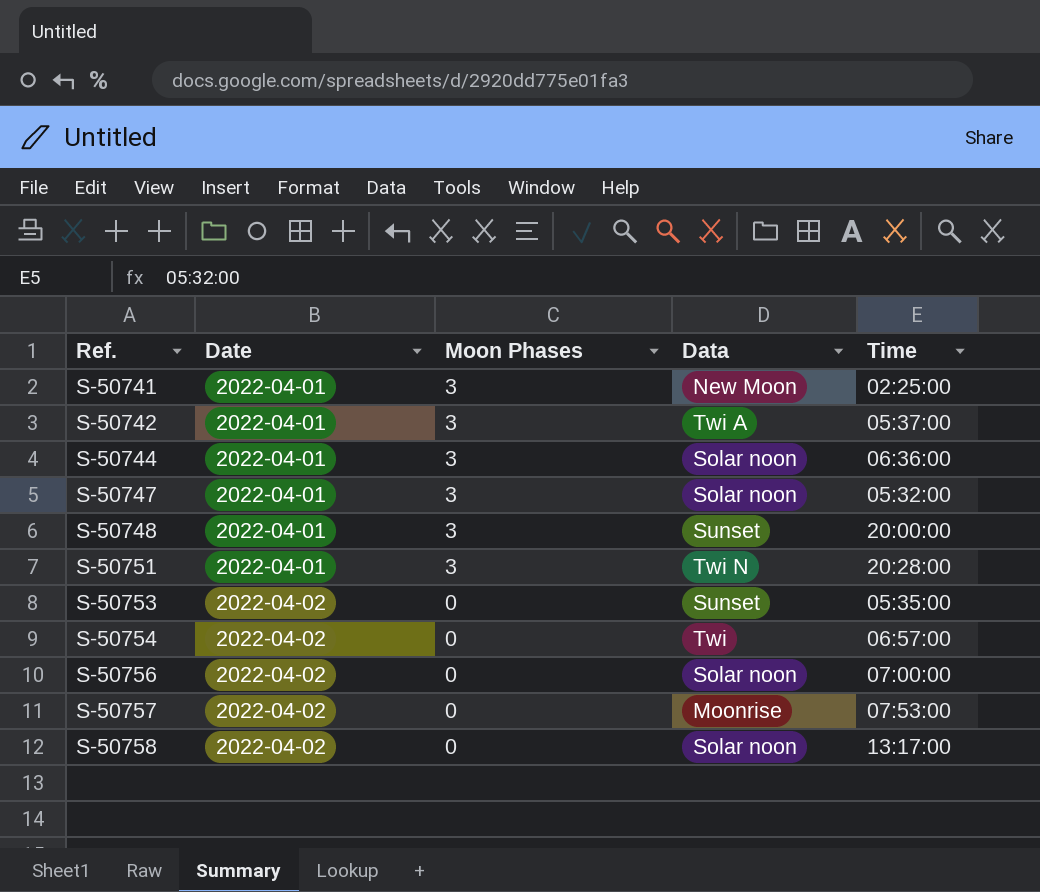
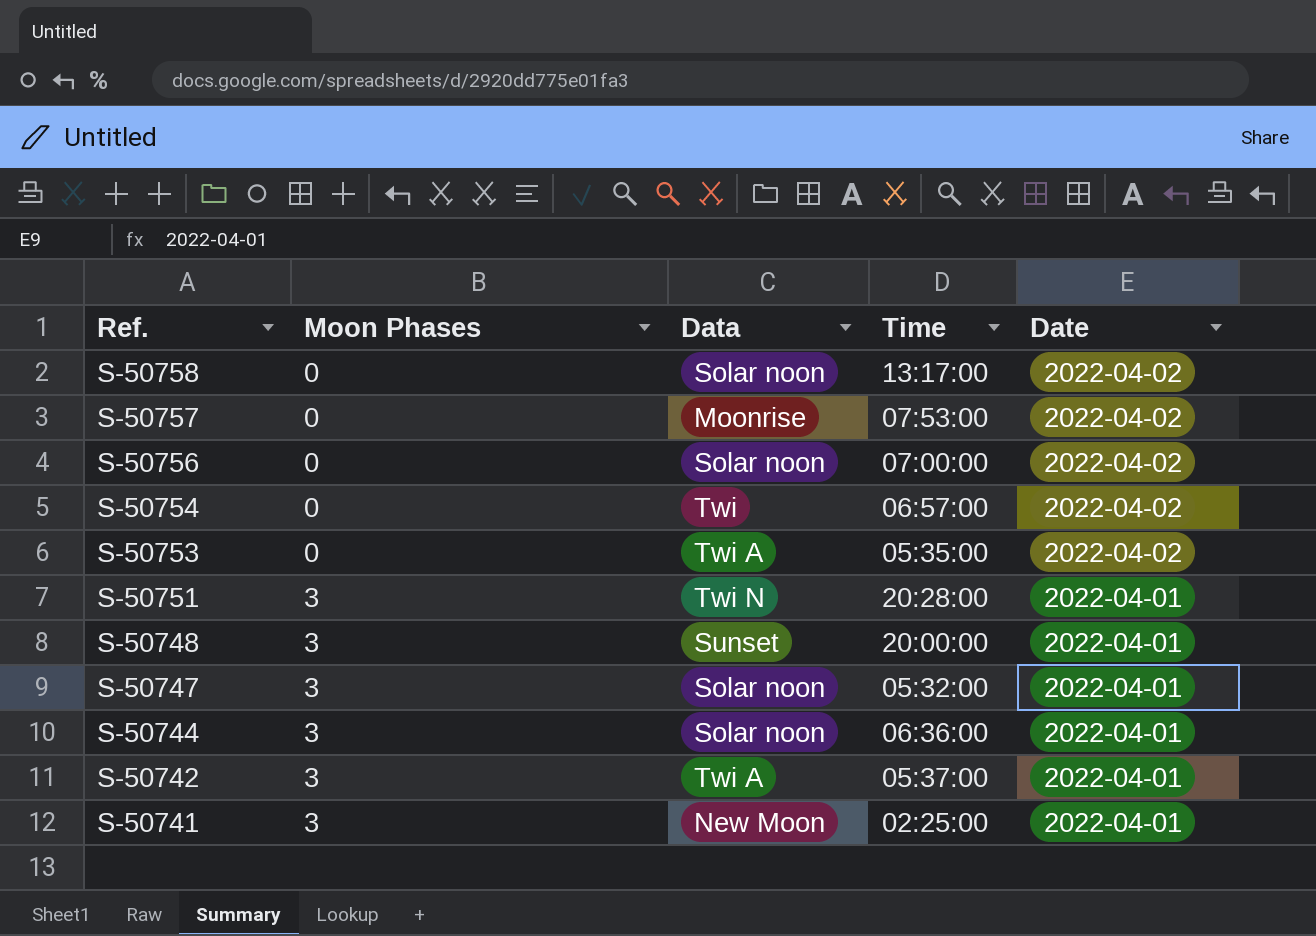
row order: Ref. ascending -> Ref. descending
column Date | position: 2 -> 5
S-50753 | Data: Sunset -> Twi A

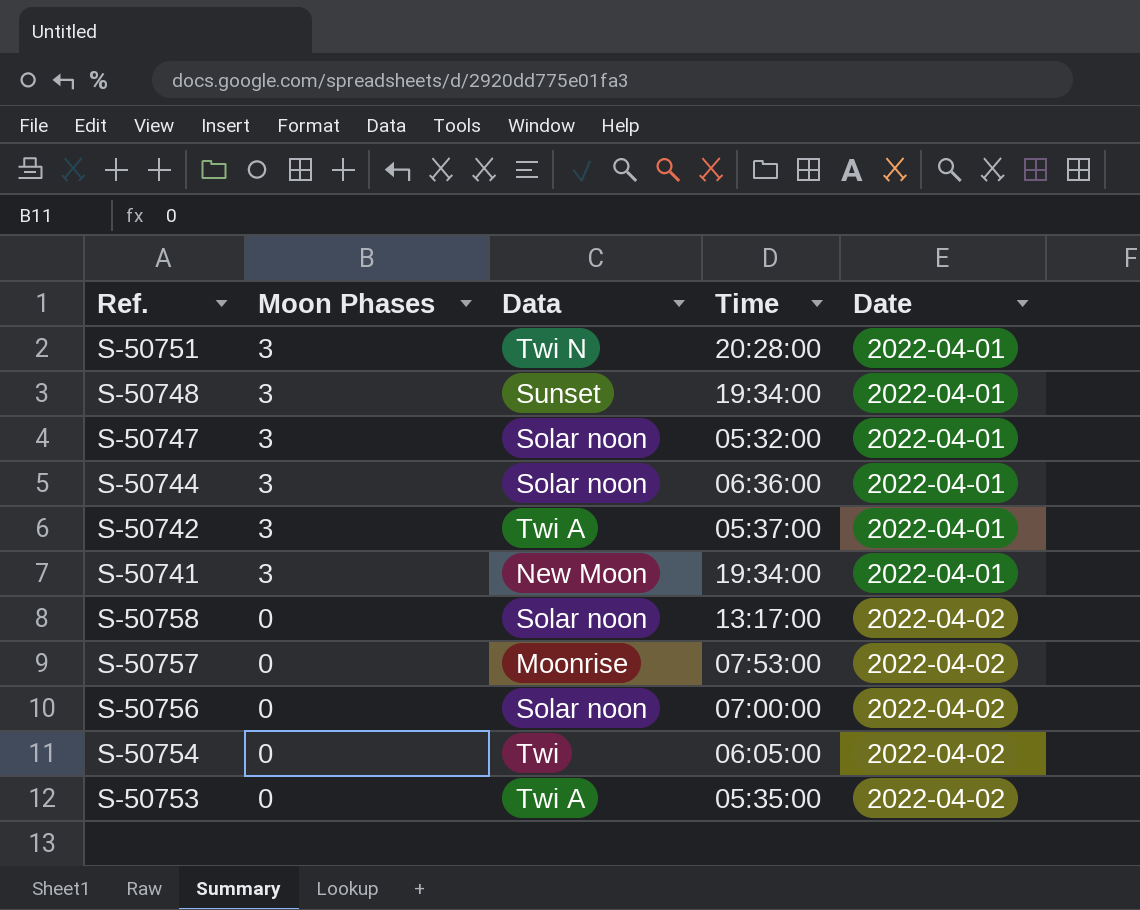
row order: Ref. descending -> Moon Phases descending
S-50748 | Time: 20:00:00 -> 19:34:00
S-50741 | Time: 02:25:00 -> 19:34:00
S-50754 | Time: 06:57:00 -> 06:05:00

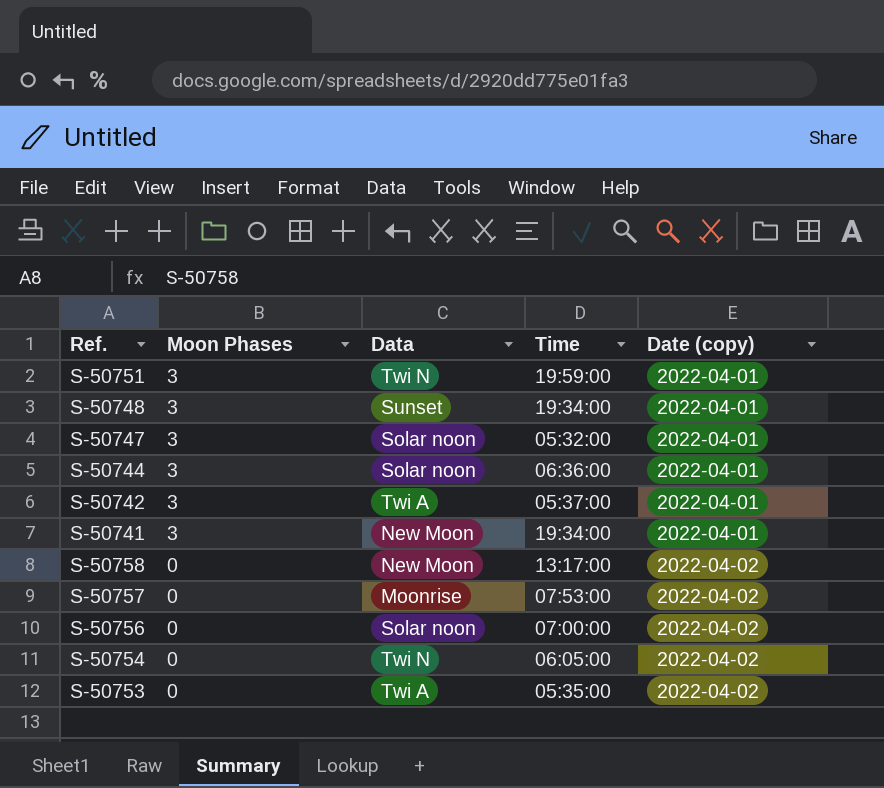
column name: Date -> Date (copy)
S-50751 | Time: 20:28:00 -> 19:59:00
S-50758 | Data: Solar noon -> New Moon
S-50754 | Data: Twi -> Twi N

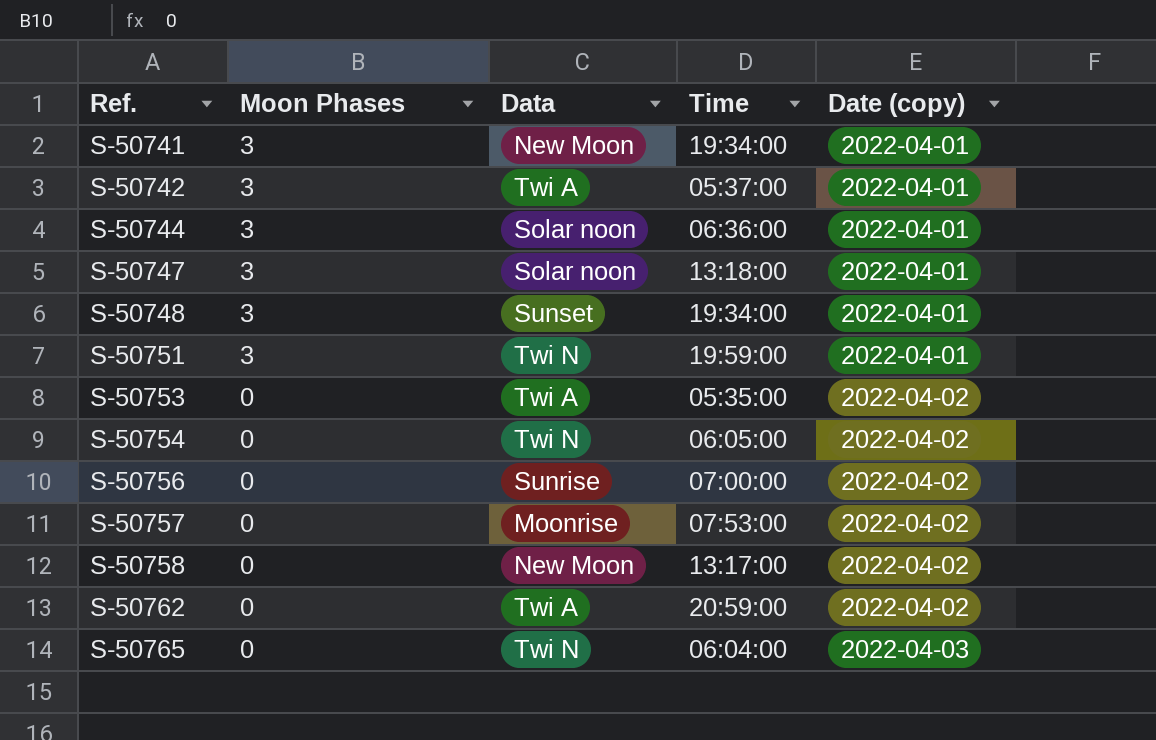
row order: Moon Phases descending -> Ref. ascending
S-50747 | Time: 05:32:00 -> 13:18:00
S-50756 | Data: Solar noon -> Sunrise
row S-50762: none -> 0 | Twi A | 20:59:00 | 2022-04-02
row S-50765: none -> 0 | Twi N | 06:04:00 | 2022-04-03

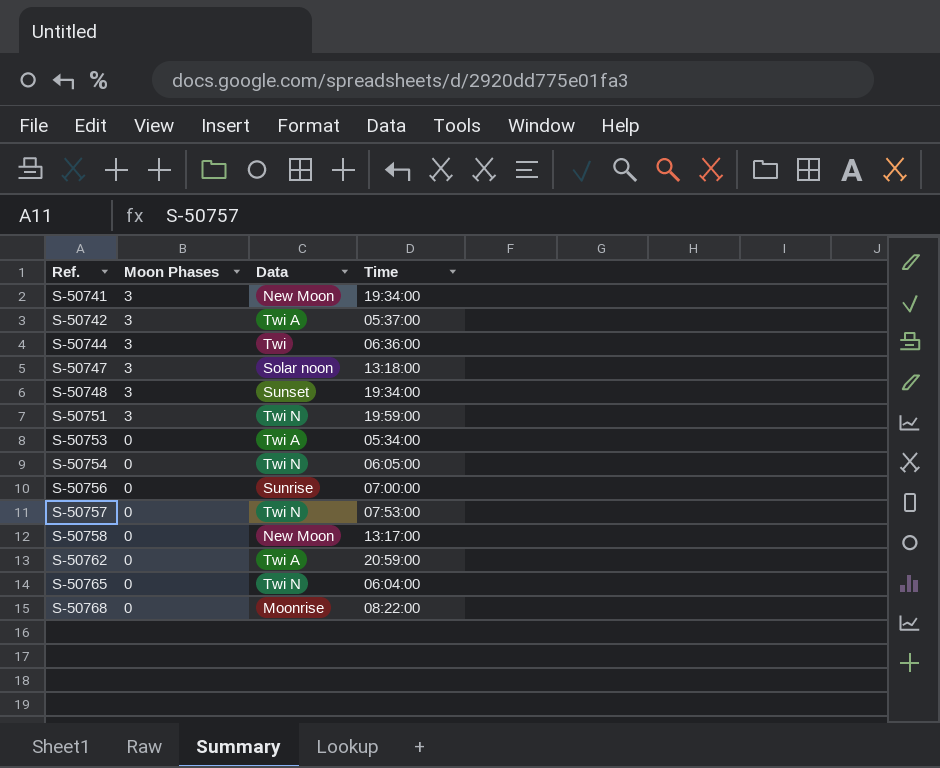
column Date (copy) | position: 5 -> none
S-50744 | Data: Solar noon -> Twi
S-50753 | Time: 05:35:00 -> 05:34:00
S-50757 | Data: Moonrise -> Twi N
row S-50768: none -> 0 | Moonrise | 08:22:00

